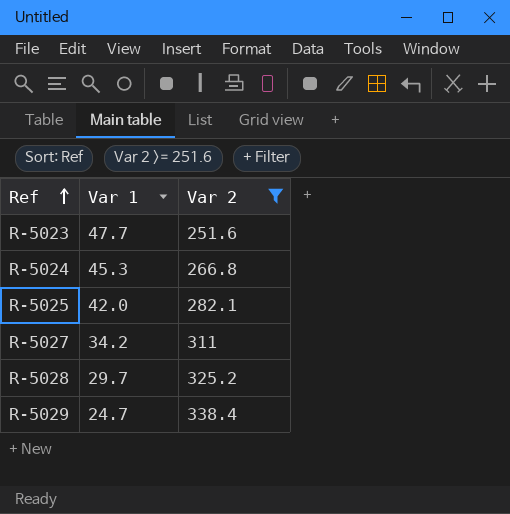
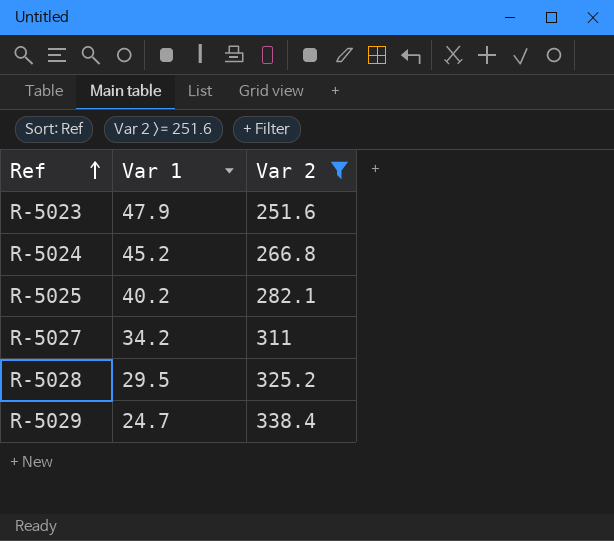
R-5023 | Var 1: 47.7 -> 47.9
R-5024 | Var 1: 45.3 -> 45.2
R-5025 | Var 1: 42.0 -> 40.2
R-5028 | Var 1: 29.7 -> 29.5

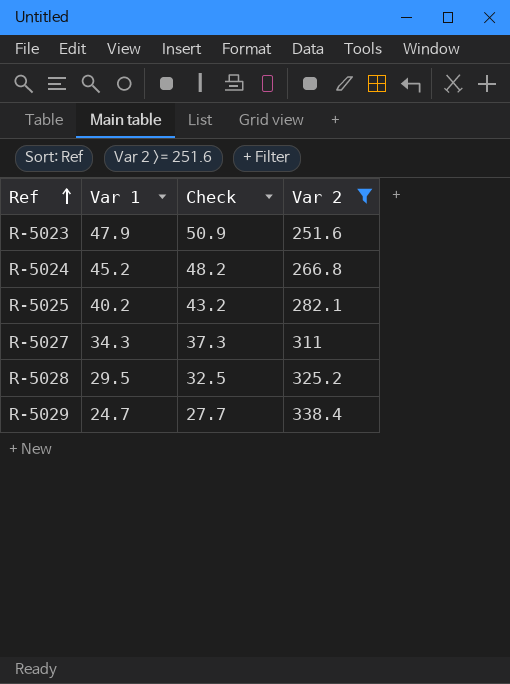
column Check | formula: none -> [Var 1] + 3
R-5027 | Var 1: 34.2 -> 34.3

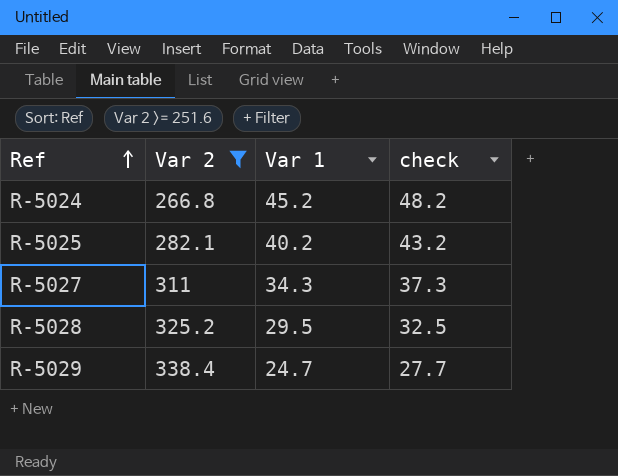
column Var 2 | position: 4 -> 2
column name: Check -> check
row R-5023: 47.9 | 50.9 | 251.6 -> none

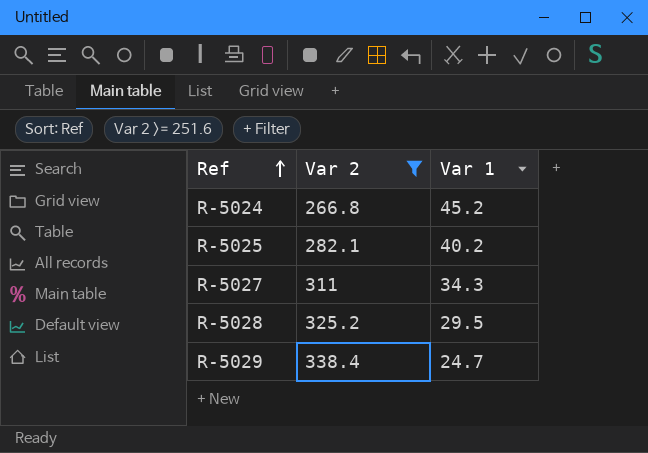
column check | formula: [Var 1] + 3 -> none

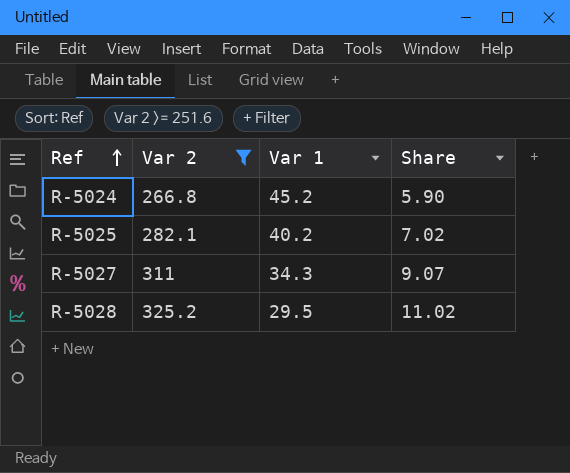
column Share | formula: none -> [Var 2] / [Var 1]
row R-5029: 338.4 | 24.7 -> none

